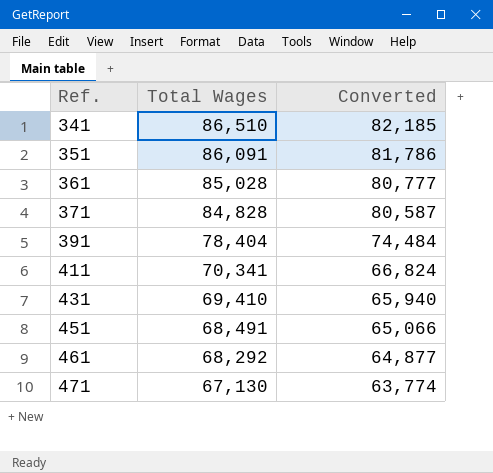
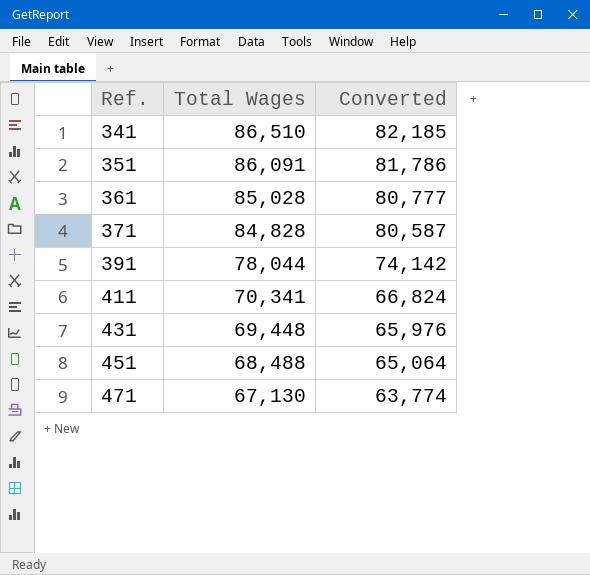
row 461: 68,292 | 64,877 -> none
391 | Total Wages: 78,404 -> 78,044
391 | Converted: 74,484 -> 74,142
431 | Total Wages: 69,410 -> 69,448
431 | Converted: 65,940 -> 65,976
451 | Total Wages: 68,491 -> 68,488
451 | Converted: 65,066 -> 65,064

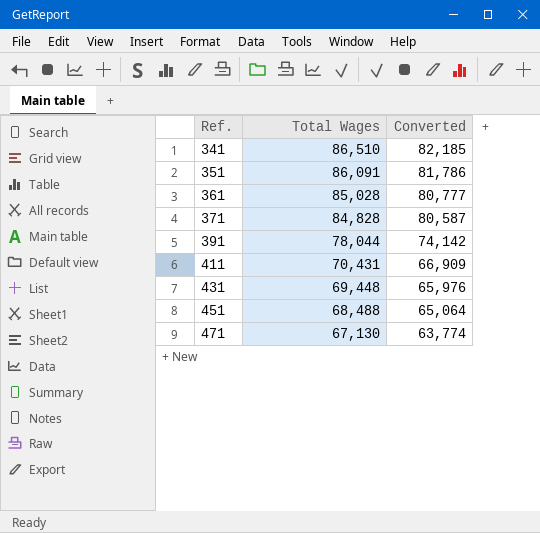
411 | Total Wages: 70,341 -> 70,431
411 | Converted: 66,824 -> 66,909

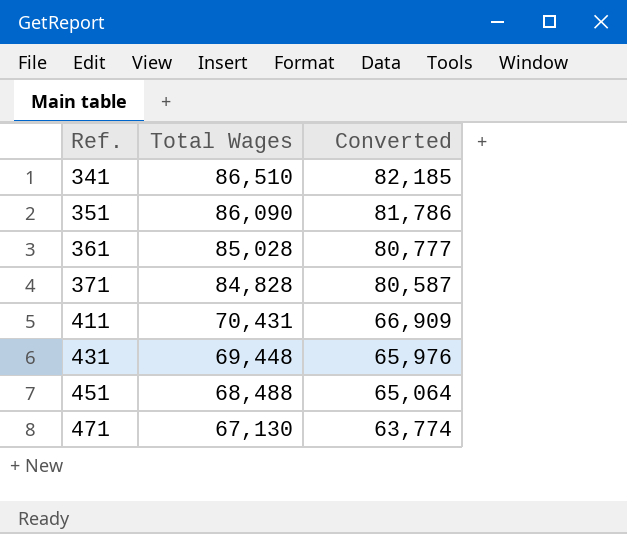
row 391: 78,044 | 74,142 -> none
351 | Total Wages: 86,091 -> 86,090

